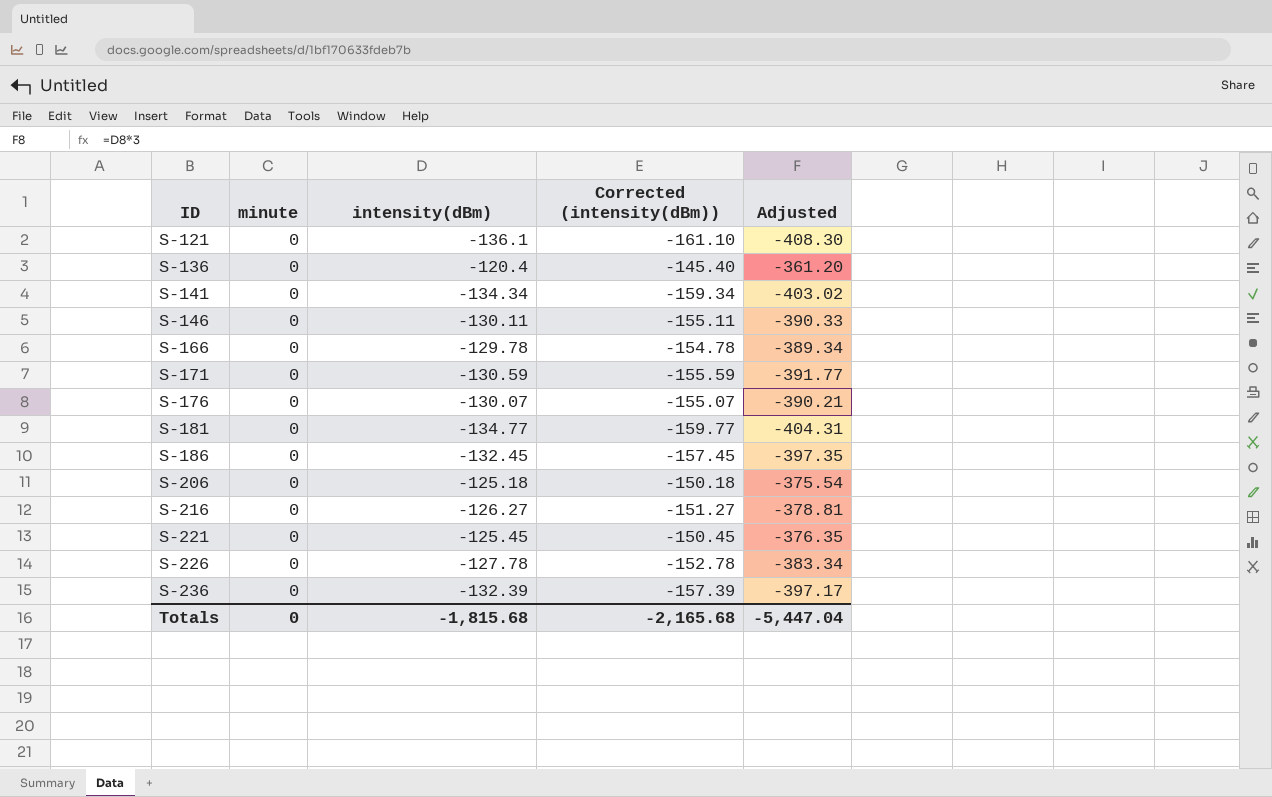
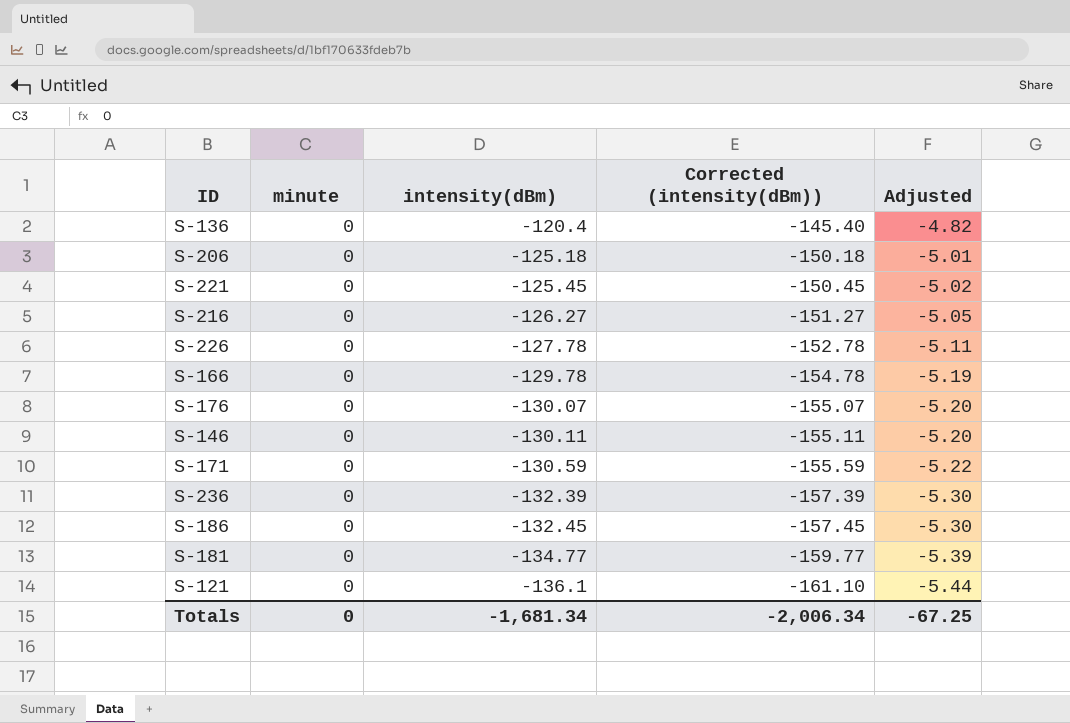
row order: ID ascending -> intensity(dBm) descending
column Adjusted | formula: [intensity(dBm)] * 3 -> [intensity(dBm)] * 0.04
row S-141: 0 | -134.34 | -159.34 | -403.02 -> none
Totals | intensity(dBm): -1,815.68 -> -1,681.34
Totals | Corrected (intensity(dBm)): -2,165.68 -> -2,006.34
Totals | Adjusted: -5,447.04 -> -67.25

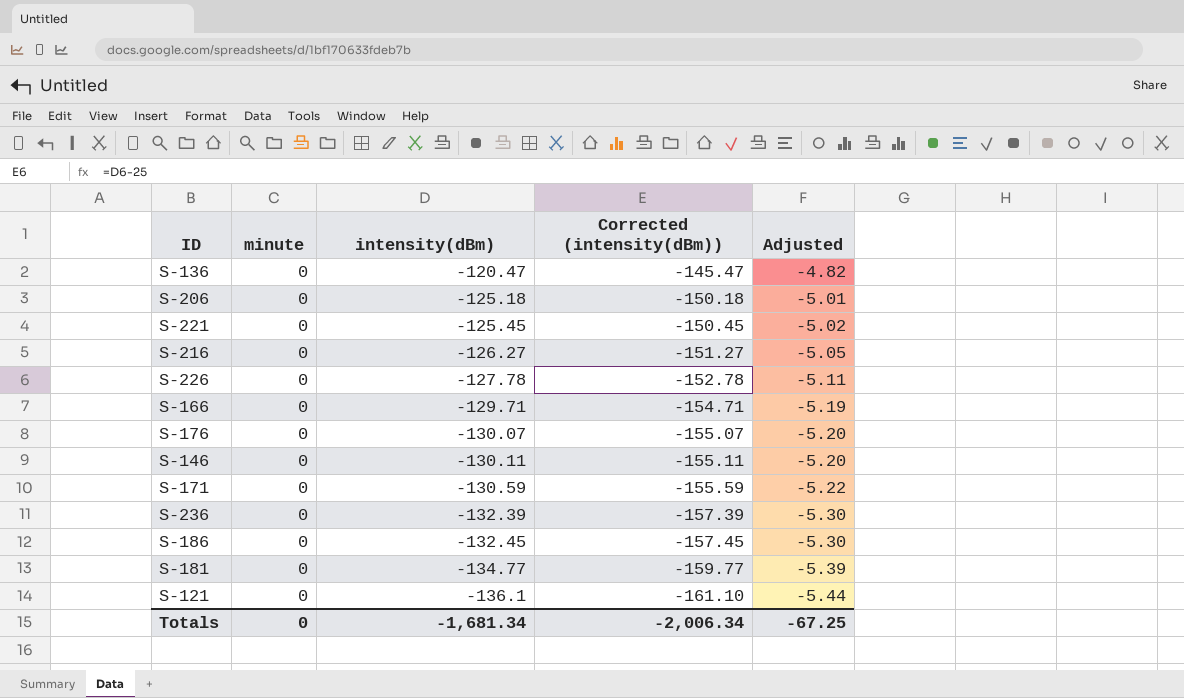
S-136 | intensity(dBm): -120.4 -> -120.47
S-136 | Corrected (intensity(dBm)): -145.40 -> -145.47
S-166 | intensity(dBm): -129.78 -> -129.71
S-166 | Corrected (intensity(dBm)): -154.78 -> -154.71

